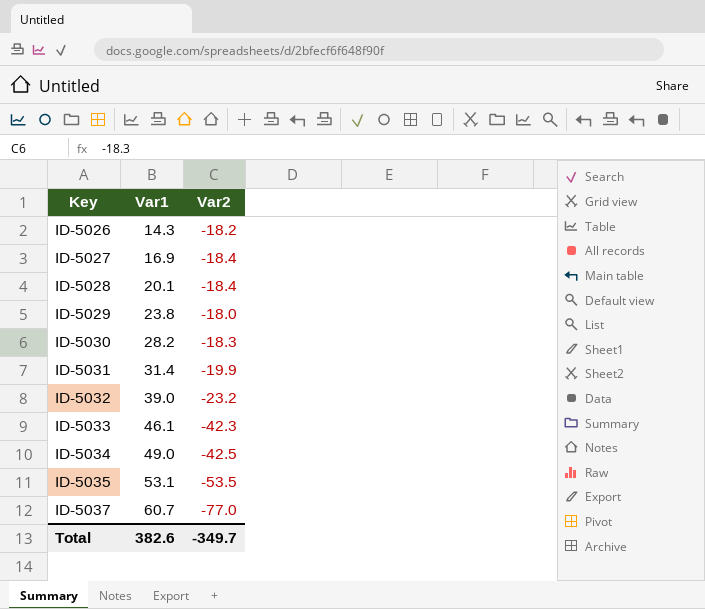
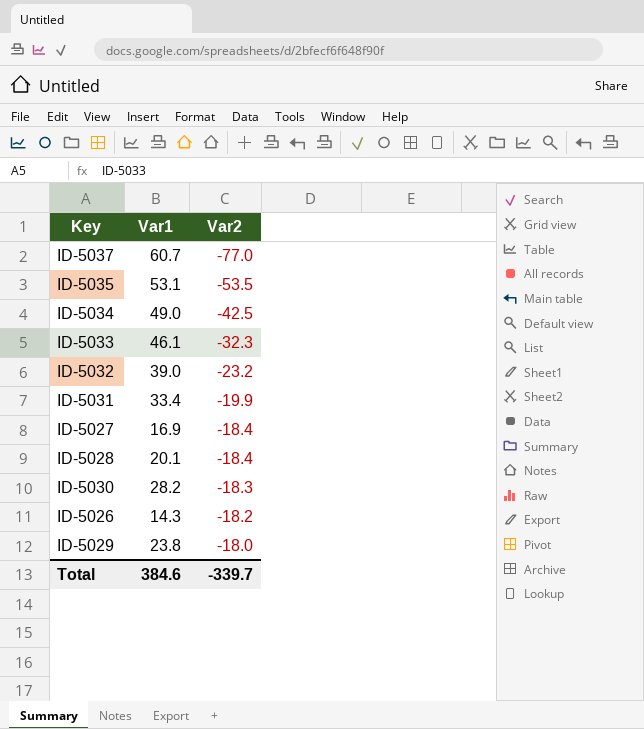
row order: Key ascending -> Var2 ascending
ID-5033 | Var2: -42.3 -> -32.3
ID-5031 | Var1: 31.4 -> 33.4
Total | Var1: 382.6 -> 384.6
Total | Var2: -349.7 -> -339.7

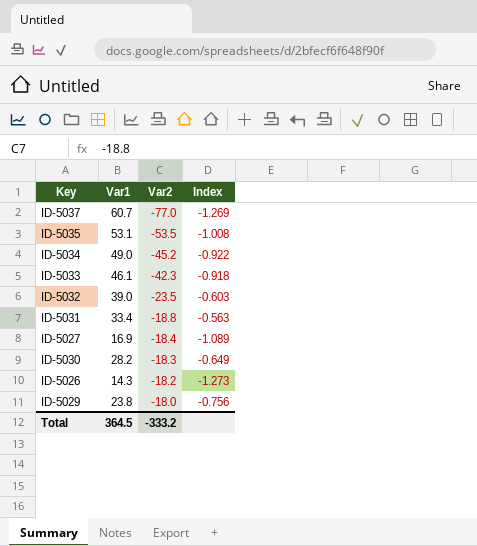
column Index | formula: none -> [Var2] / [Var1]
row ID-5028: 20.1 | -18.4 -> none
ID-5034 | Var2: -42.5 -> -45.2
ID-5033 | Var2: -32.3 -> -42.3
ID-5032 | Var2: -23.2 -> -23.5
ID-5031 | Var2: -19.9 -> -18.8
Total | Var1: 384.6 -> 364.5
Total | Var2: -339.7 -> -333.2

